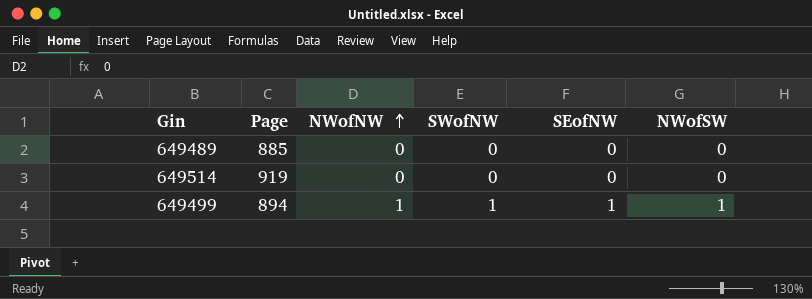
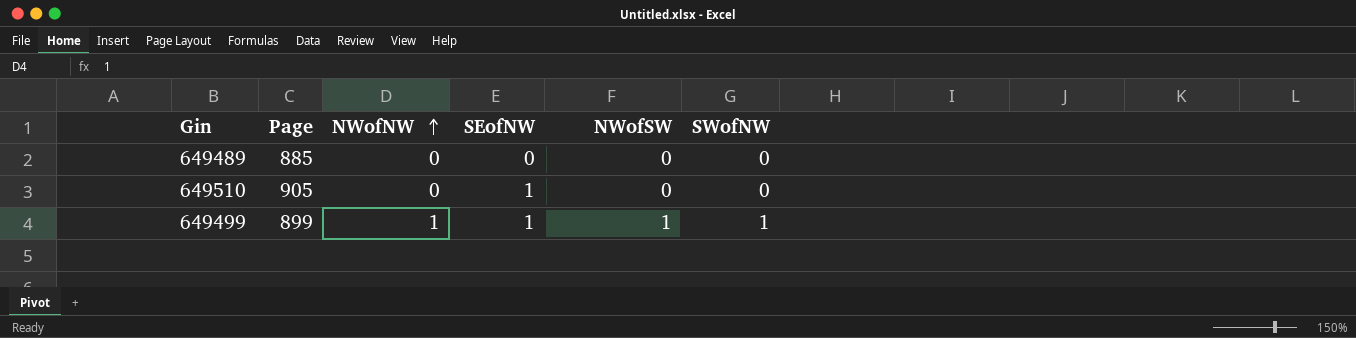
column SWofNW | position: 4 -> 6
row 649514: 919 | 0 | 0 | 0 | 0 -> none
row 649510: none -> 905 | 0 | 1 | 0 | 0
649499 | Page: 894 -> 899

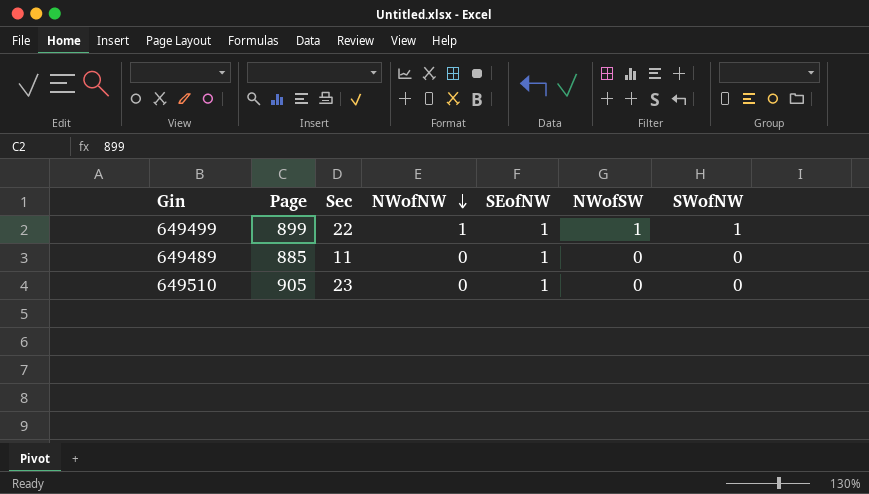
row order: NWofNW ascending -> NWofNW descending
column Sec | position: none -> 3
649489 | SEofNW: 0 -> 1

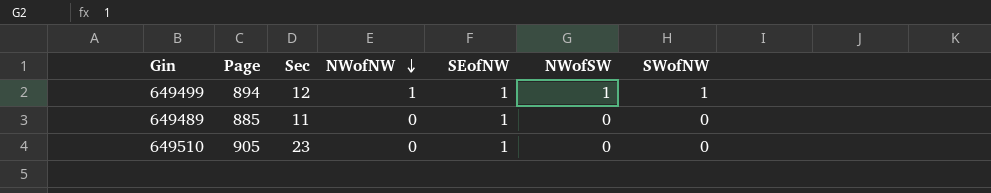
649499 | Page: 899 -> 894
649499 | Sec: 22 -> 12

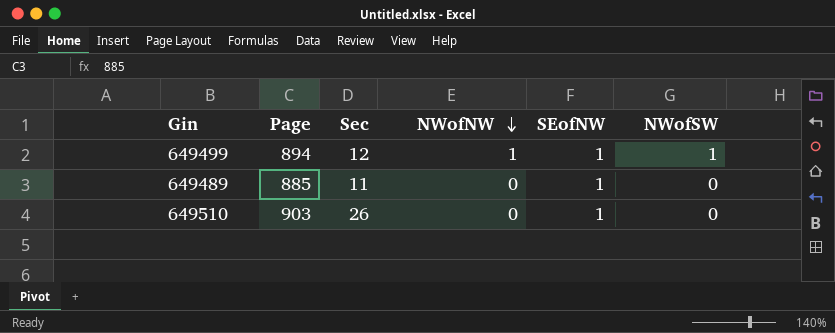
column SWofNW | position: 7 -> none
649510 | Page: 905 -> 903
649510 | Sec: 23 -> 26

